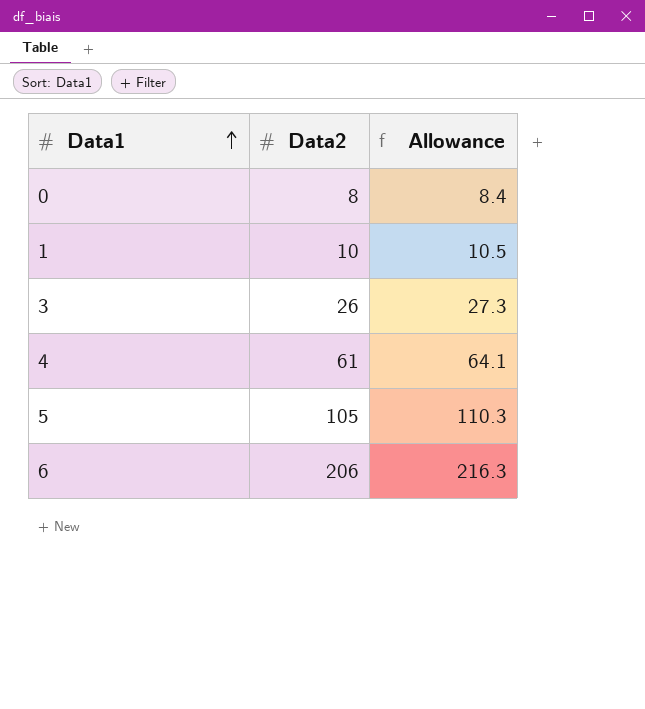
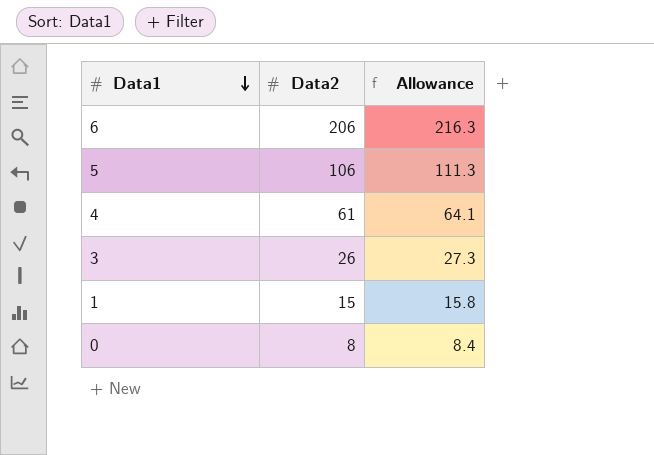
row order: Data1 ascending -> Data1 descending
5 | Data2: 105 -> 106
5 | Allowance: 110.3 -> 111.3
1 | Data2: 10 -> 15
1 | Allowance: 10.5 -> 15.8

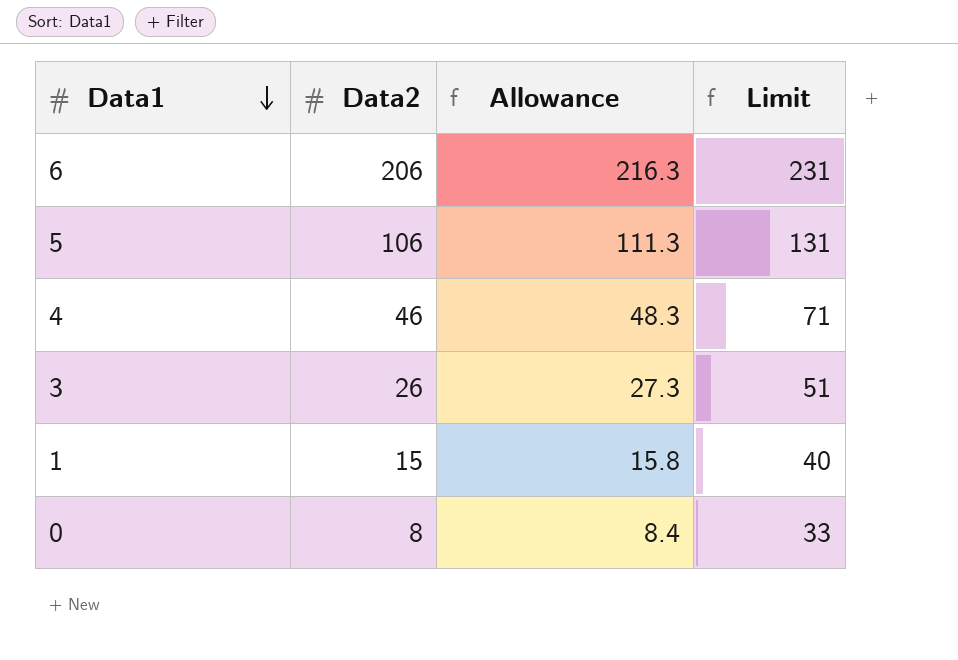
column Limit | formula: none -> [Data2] + 25
4 | Data2: 61 -> 46
4 | Allowance: 64.1 -> 48.3

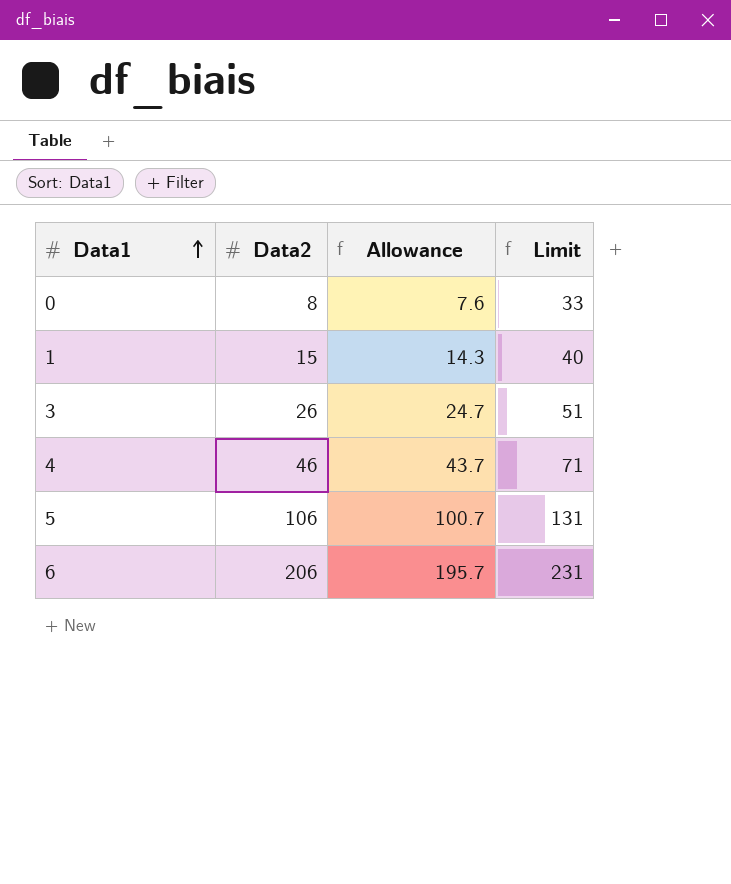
row order: Data1 descending -> Data1 ascending
column Allowance | formula: [Data2] * 1.05 -> [Data2] * 0.95

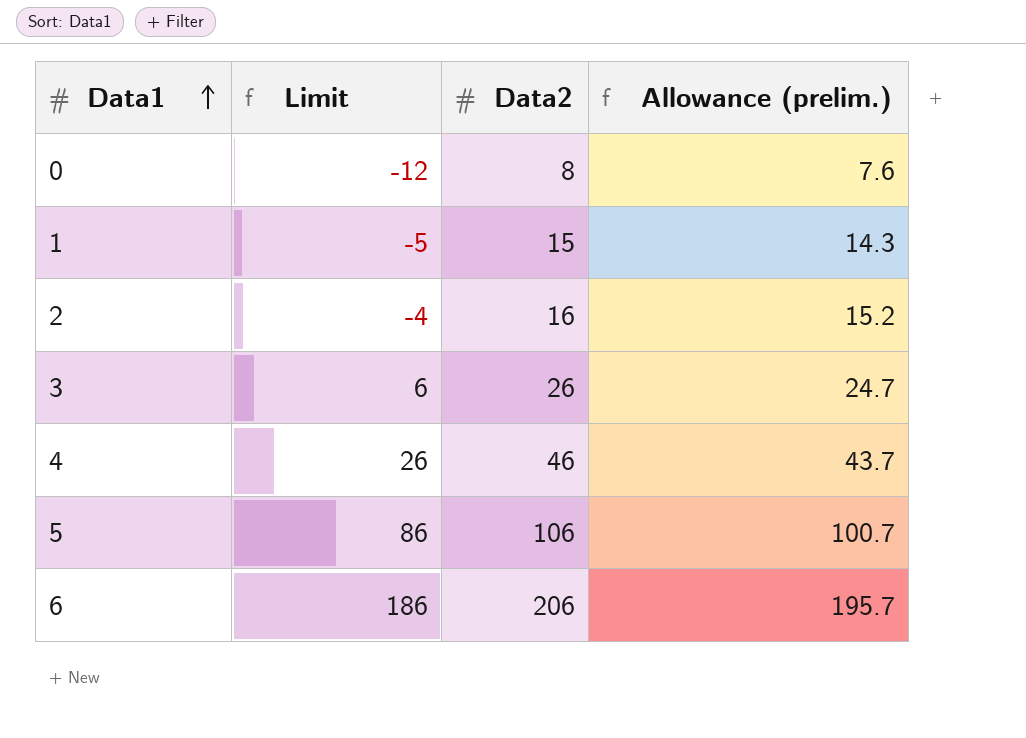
column Limit | formula: [Data2] + 25 -> [Data2] - 20
column Limit | position: 4 -> 2
column name: Allowance -> Allowance (prelim.)
row 2: none -> -4 | 16 | 15.2

